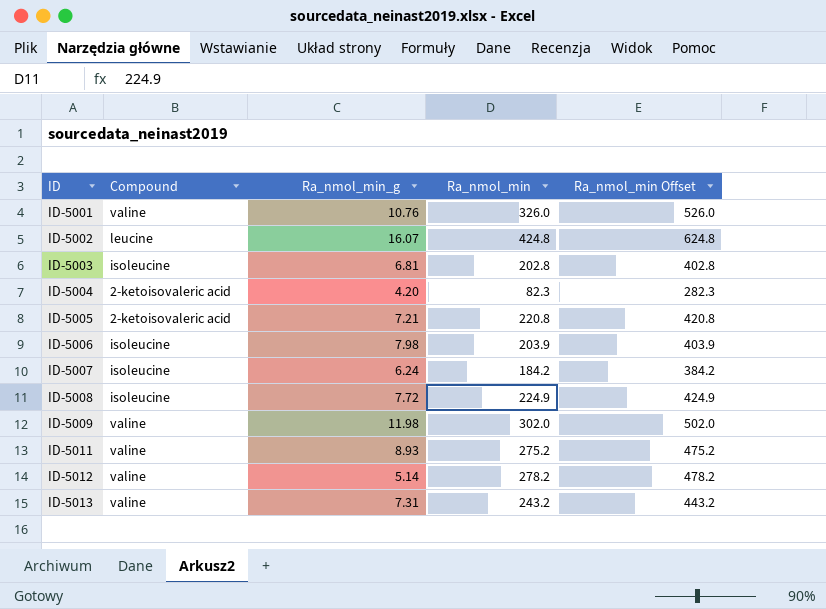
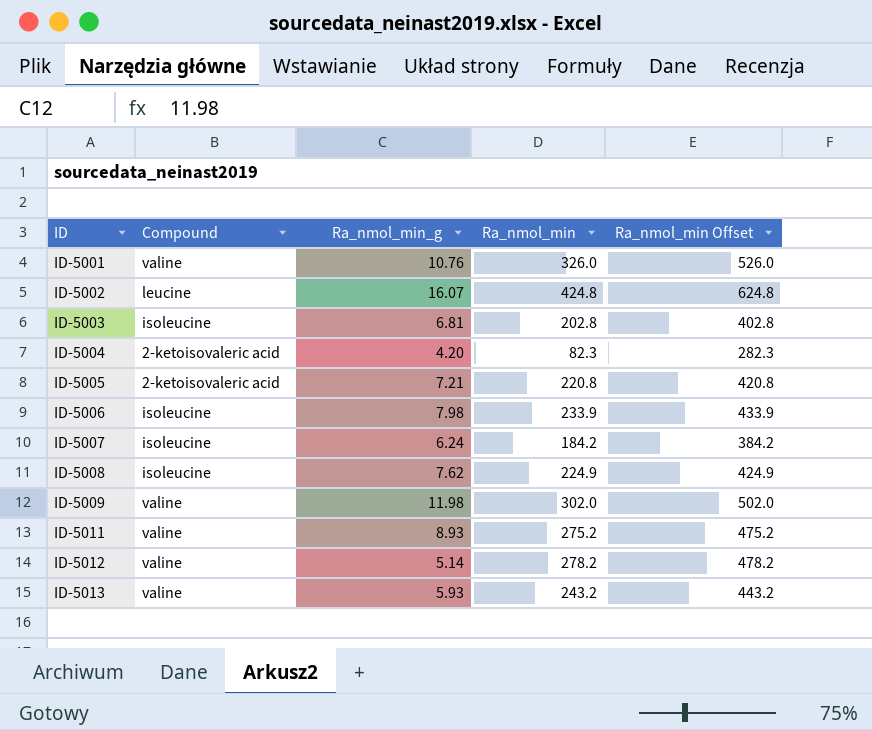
ID-5006 | Ra_nmol_min: 203.9 -> 233.9
ID-5006 | Ra_nmol_min Offset: 403.9 -> 433.9
ID-5008 | Ra_nmol_min_g: 7.72 -> 7.62
ID-5013 | Ra_nmol_min_g: 7.31 -> 5.93

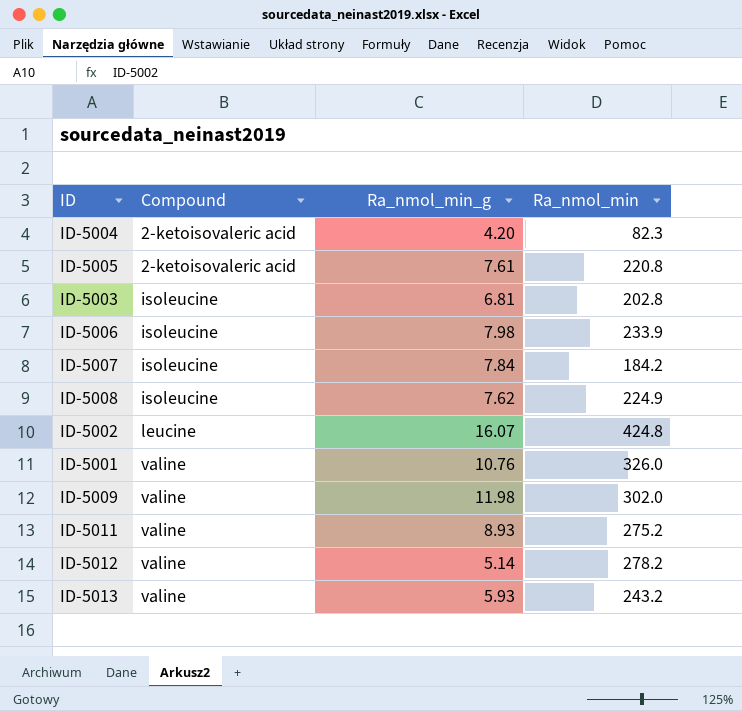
row order: ID ascending -> Compound ascending
column Ra_nmol_min Offset | formula: [Ra_nmol_min] + 200 -> none
ID-5005 | Ra_nmol_min_g: 7.21 -> 7.61
ID-5007 | Ra_nmol_min_g: 6.24 -> 7.84

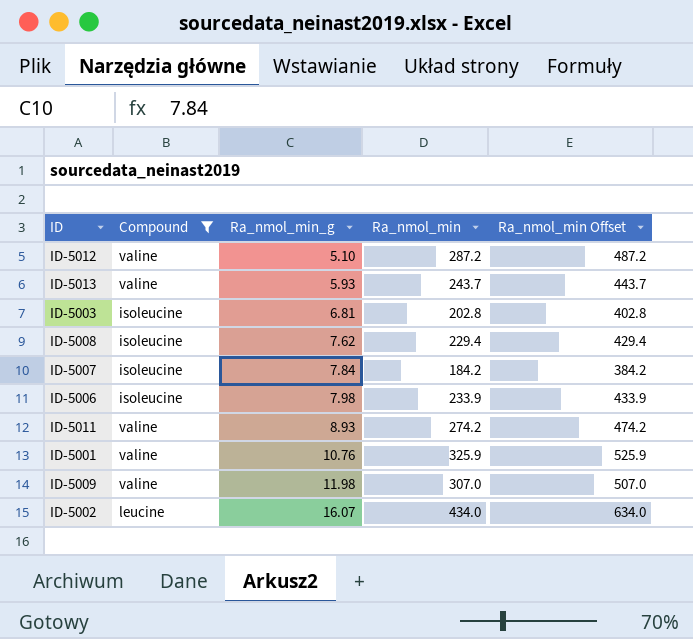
filter: none -> Compound != 2-ketoisovaleric acid
row order: Compound ascending -> Ra_nmol_min_g ascending
column Ra_nmol_min Offset | formula: none -> [Ra_nmol_min] + 200
ID-5012 | Ra_nmol_min_g: 5.14 -> 5.10
ID-5012 | Ra_nmol_min: 278.2 -> 287.2
ID-5013 | Ra_nmol_min: 243.2 -> 243.7
ID-5008 | Ra_nmol_min: 224.9 -> 229.4
ID-5011 | Ra_nmol_min: 275.2 -> 274.2
ID-5001 | Ra_nmol_min: 326.0 -> 325.9
ID-5009 | Ra_nmol_min: 302.0 -> 307.0
ID-5002 | Ra_nmol_min: 424.8 -> 434.0

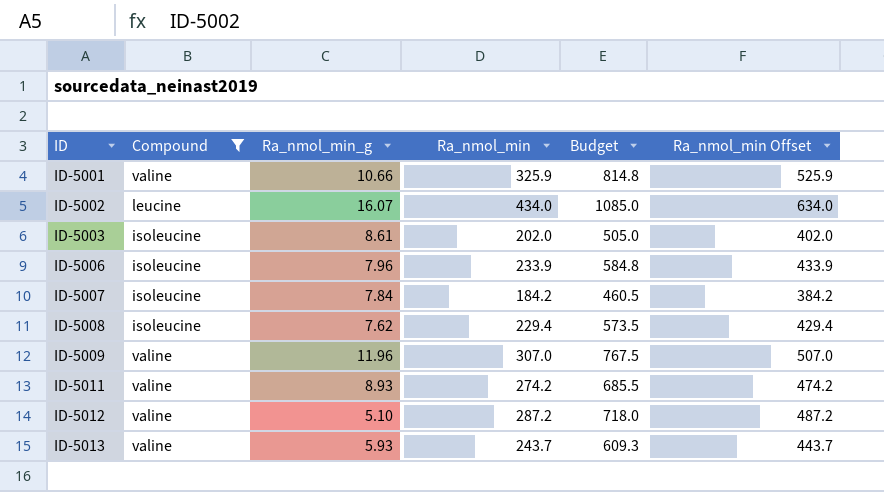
row order: Ra_nmol_min_g ascending -> ID ascending
column Budget | formula: none -> [Ra_nmol_min] * 2.5
ID-5001 | Ra_nmol_min_g: 10.76 -> 10.66
ID-5003 | Ra_nmol_min_g: 6.81 -> 8.61
ID-5003 | Ra_nmol_min: 202.8 -> 202.0
ID-5003 | Ra_nmol_min Offset: 402.8 -> 402.0
ID-5006 | Ra_nmol_min_g: 7.98 -> 7.96
ID-5009 | Ra_nmol_min_g: 11.98 -> 11.96

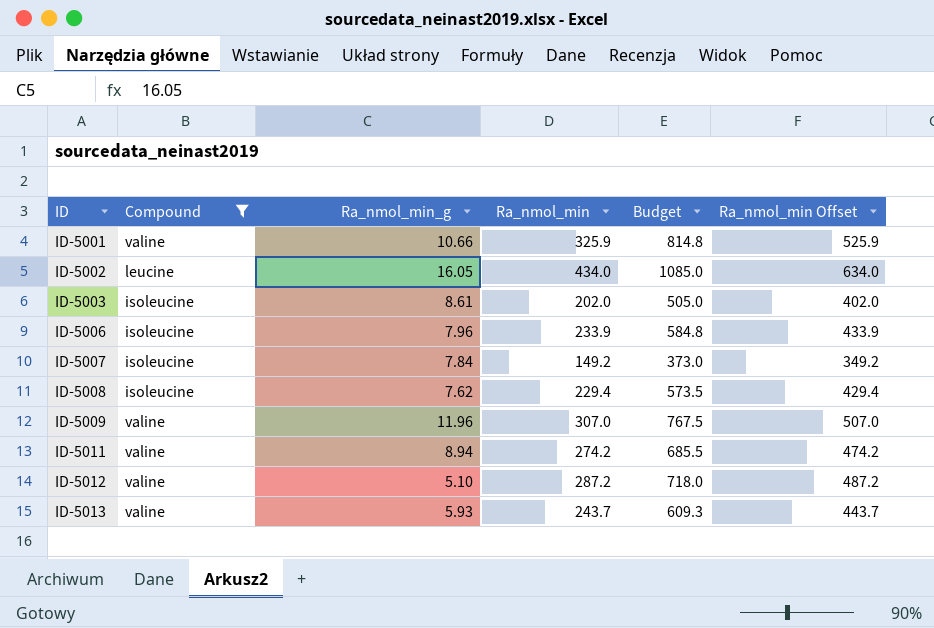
ID-5002 | Ra_nmol_min_g: 16.07 -> 16.05
ID-5007 | Ra_nmol_min: 184.2 -> 149.2
ID-5007 | Budget: 460.5 -> 373.0
ID-5007 | Ra_nmol_min Offset: 384.2 -> 349.2
ID-5011 | Ra_nmol_min_g: 8.93 -> 8.94

